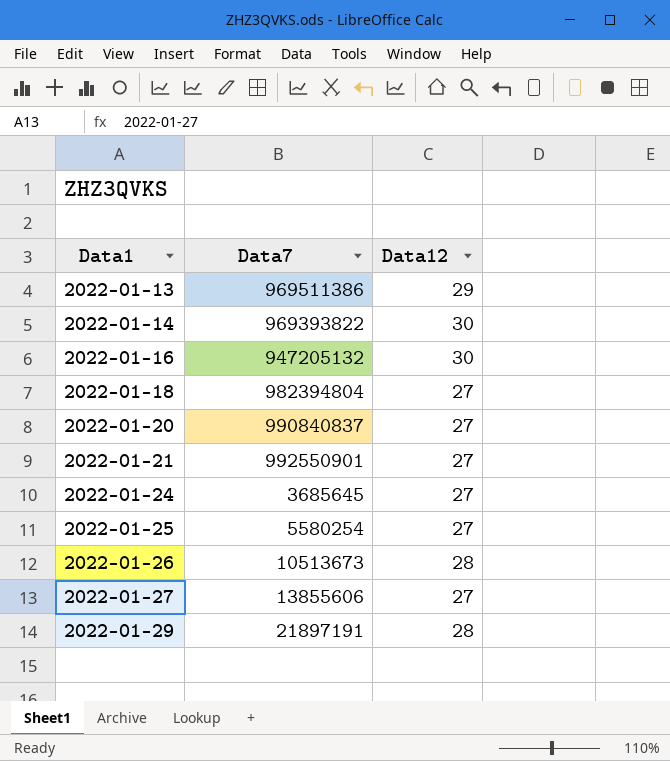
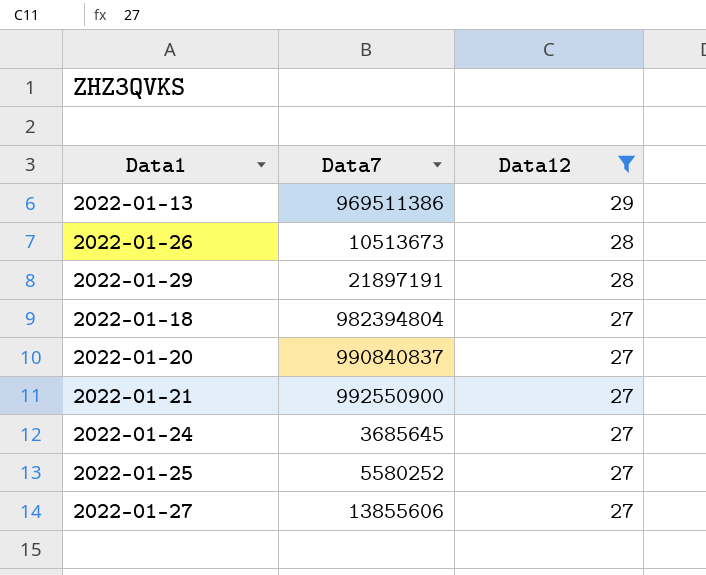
filter: none -> Data12 != 30
row order: Data1 ascending -> Data12 descending
2022-01-21 | Data7: 992550901 -> 992550900
2022-01-25 | Data7: 5580254 -> 5580252

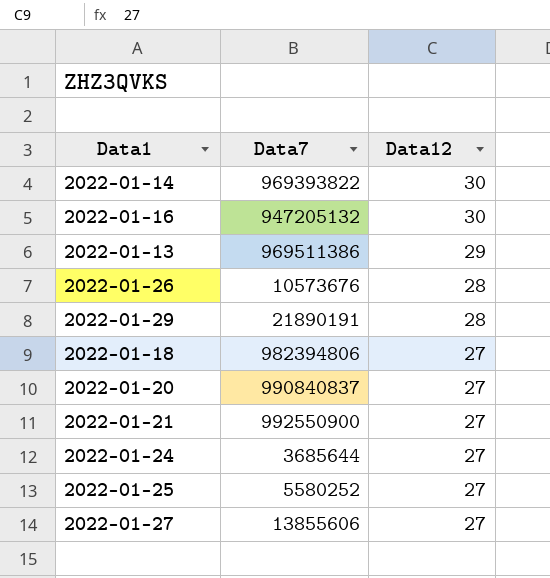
filter: Data12 != 30 -> none
2022-01-26 | Data7: 10513673 -> 10573676
2022-01-29 | Data7: 21897191 -> 21890191
2022-01-18 | Data7: 982394804 -> 982394806
2022-01-24 | Data7: 3685645 -> 3685644

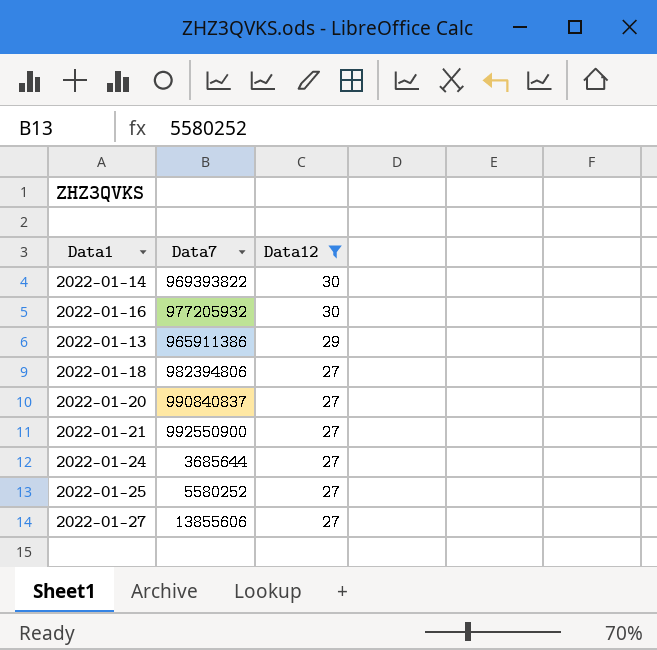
filter: none -> Data12 != 28
2022-01-16 | Data7: 947205132 -> 977205932
2022-01-13 | Data7: 969511386 -> 965911386

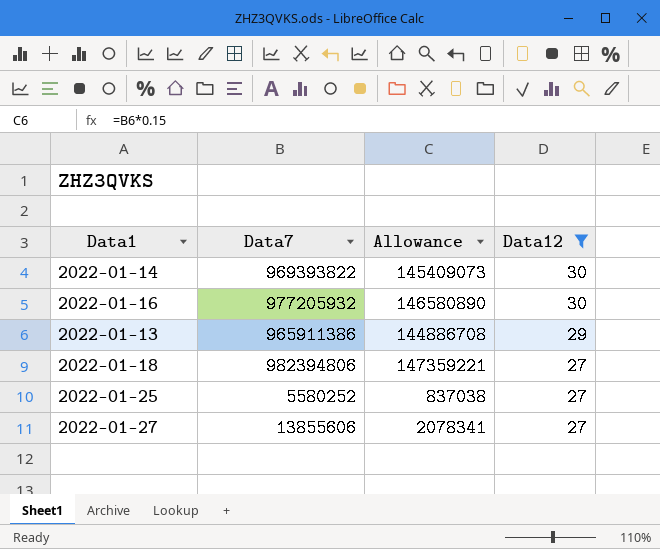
column Allowance | formula: none -> [Data7] * 0.15
row 2022-01-20: 990840837 | 27 -> none
row 2022-01-21: 992550900 | 27 -> none
row 2022-01-24: 3685644 | 27 -> none

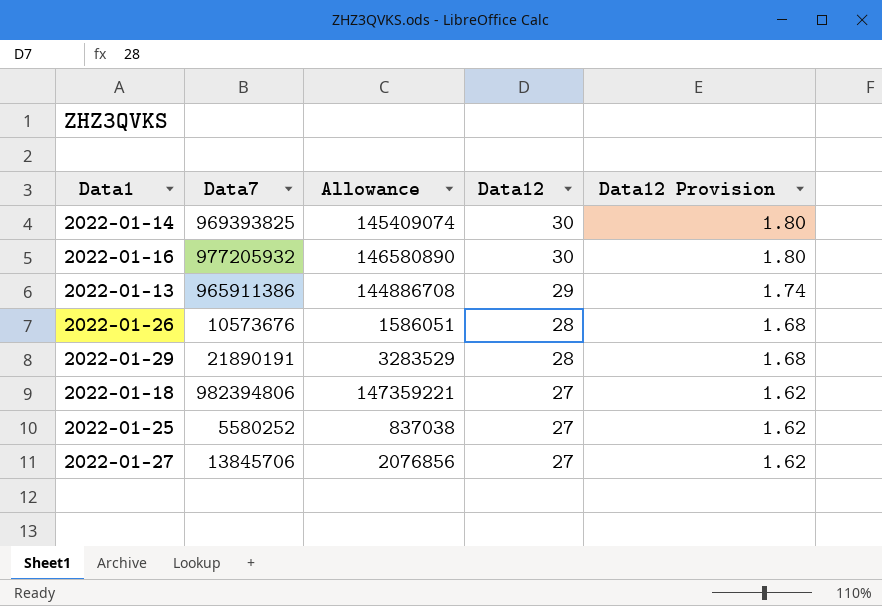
filter: Data12 != 28 -> none
column Data12 Provision | formula: none -> [Data12] * 0.06
2022-01-14 | Data7: 969393822 -> 969393825
2022-01-14 | Allowance: 145409073 -> 145409074
2022-01-27 | Data7: 13855606 -> 13845706
2022-01-27 | Allowance: 2078341 -> 2076856

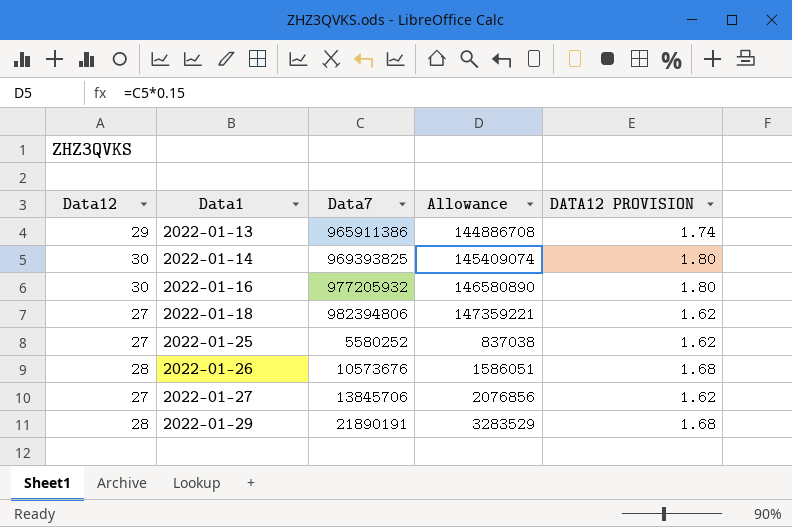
row order: Data12 descending -> Data1 ascending
column Data12 | position: 4 -> 1
column name: Data12 Provision -> DATA12 PROVISION

